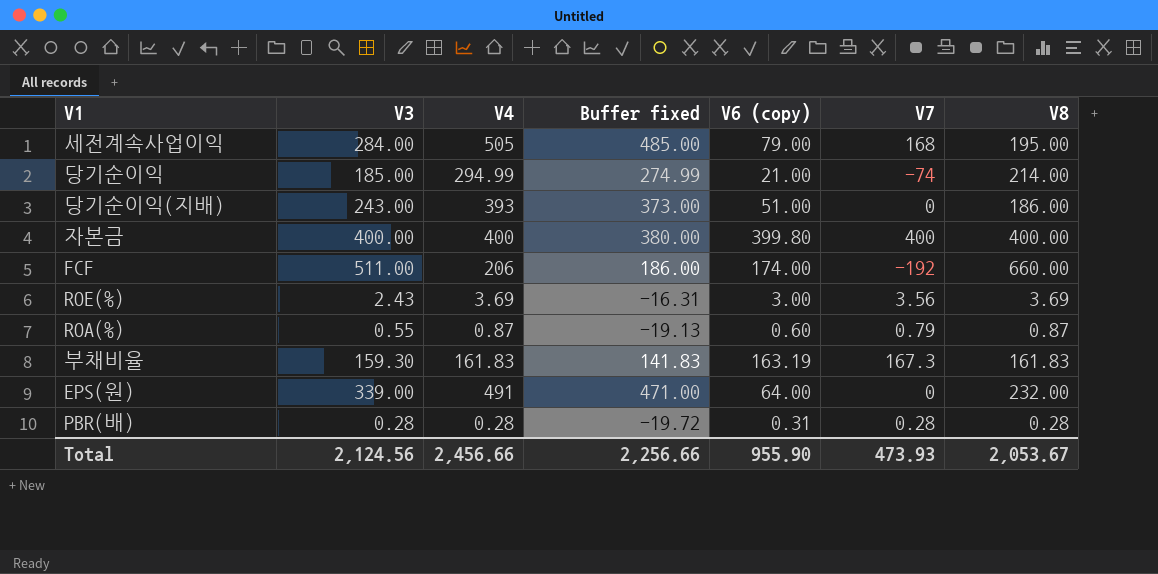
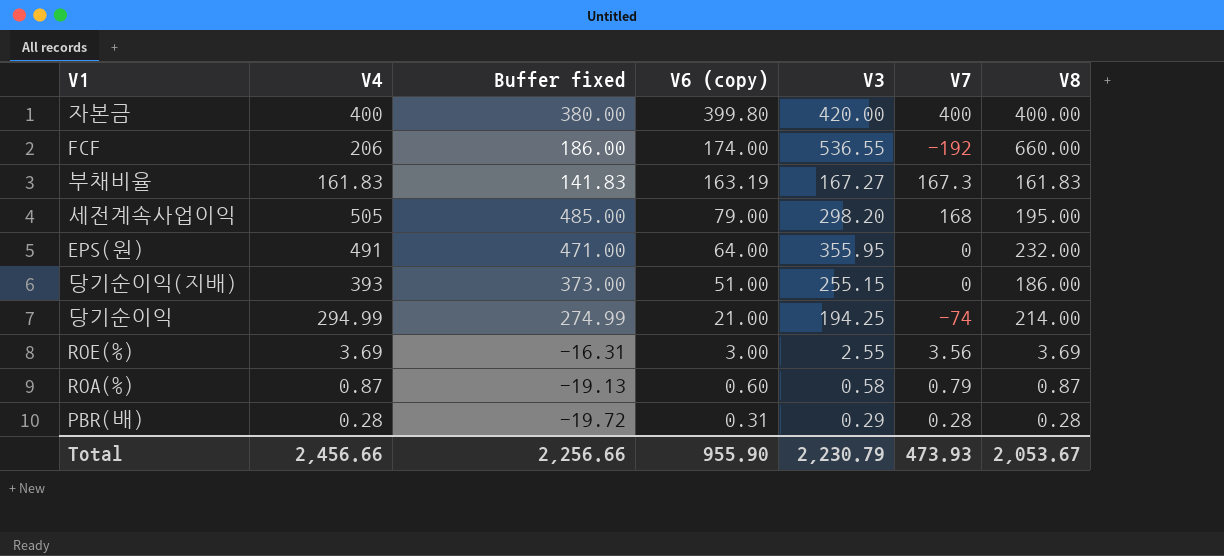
row order: none -> V6 (copy) descending
column V3 | position: 2 -> 5
자본금 | V3: 400.00 -> 420.00
FCF | V3: 511.00 -> 536.55
부채비율 | V3: 159.30 -> 167.27
세전계속사업이익 | V3: 284.00 -> 298.20
EPS(원) | V3: 339.00 -> 355.95
당기순이익(지배) | V3: 243.00 -> 255.15
당기순이익 | V3: 185.00 -> 194.25
ROE(%) | V3: 2.43 -> 2.55
ROA(%) | V3: 0.55 -> 0.58
PBR(배) | V3: 0.28 -> 0.29
Total | V3: 2,124.56 -> 2,230.79

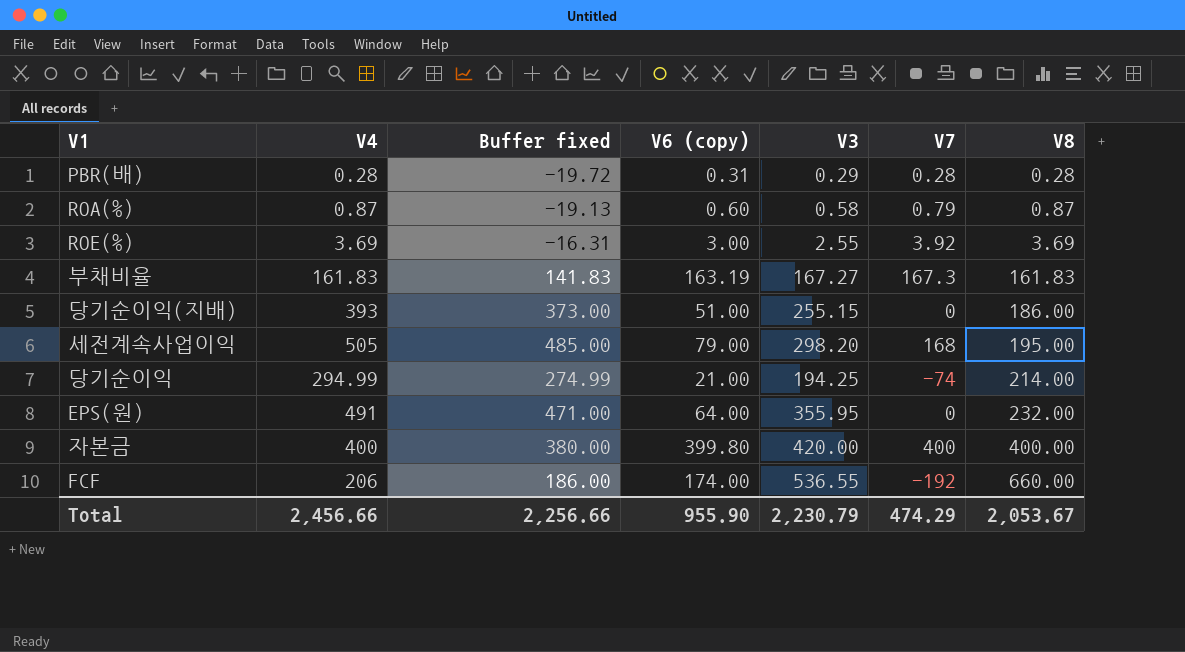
row order: V6 (copy) descending -> V8 ascending
ROE(%) | V7: 3.56 -> 3.92
Total | V7: 473.93 -> 474.29

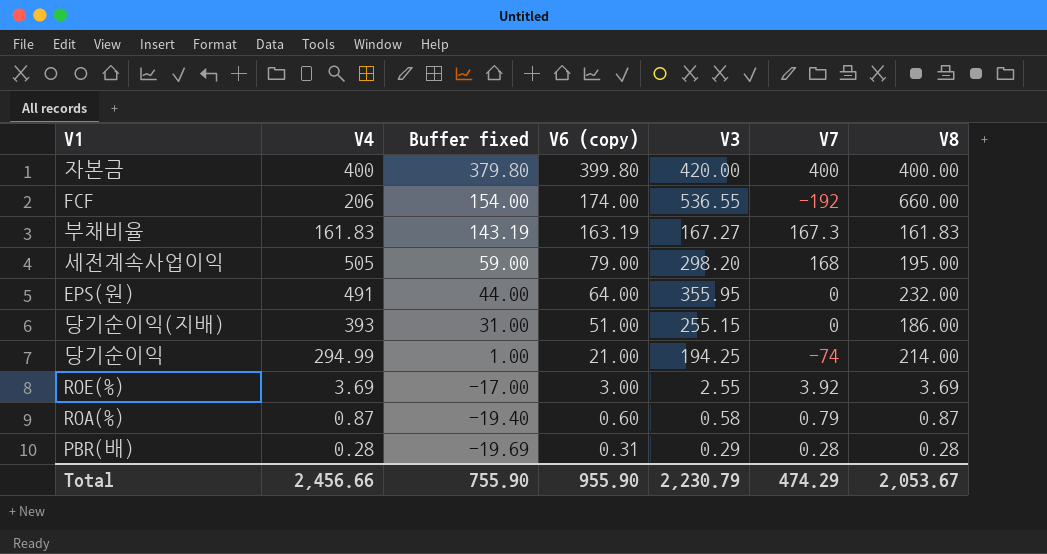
row order: V8 ascending -> Buffer fixed descending
column Buffer fixed | formula: [V4] - 20 -> [V6 (copy)] - 20
Total | Buffer fixed: 2,256.66 -> 755.90

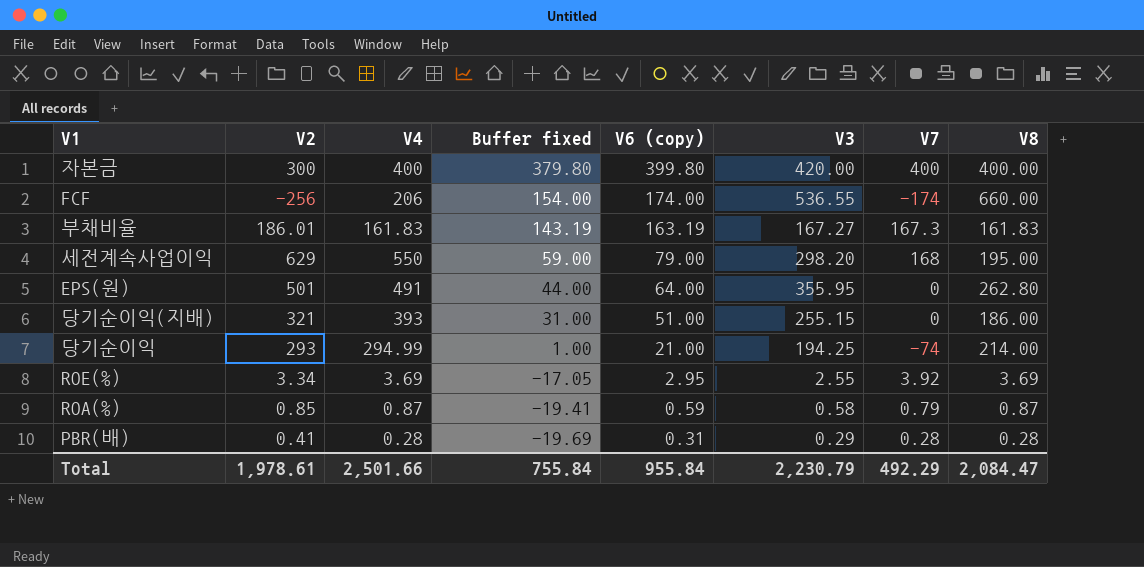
column V2 | position: none -> 2
FCF | V7: -192 -> -174
세전계속사업이익 | V4: 505 -> 550
EPS(원) | V8: 232.00 -> 262.80
ROE(%) | Buffer fixed: -17.00 -> -17.05
ROE(%) | V6 (copy): 3.00 -> 2.95
ROA(%) | Buffer fixed: -19.40 -> -19.41
ROA(%) | V6 (copy): 0.60 -> 0.59
Total | V4: 2,456.66 -> 2,501.66
Total | Buffer fixed: 755.90 -> 755.84
Total | V6 (copy): 955.90 -> 955.84
Total | V7: 474.29 -> 492.29
Total | V8: 2,053.67 -> 2,084.47

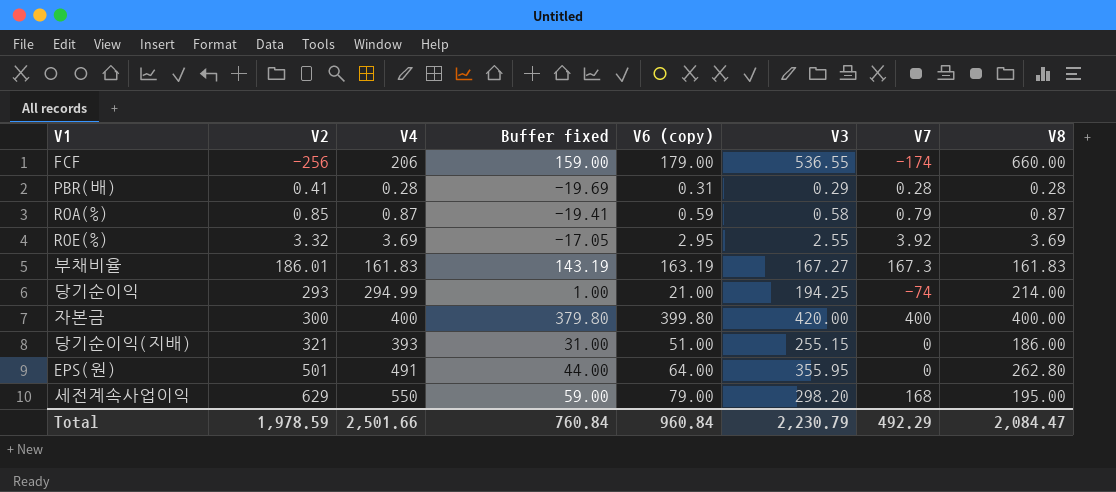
row order: Buffer fixed descending -> V2 ascending
FCF | Buffer fixed: 154.00 -> 159.00
FCF | V6 (copy): 174.00 -> 179.00
ROE(%) | V2: 3.34 -> 3.32
Total | V2: 1,978.61 -> 1,978.59
Total | Buffer fixed: 755.84 -> 760.84
Total | V6 (copy): 955.84 -> 960.84

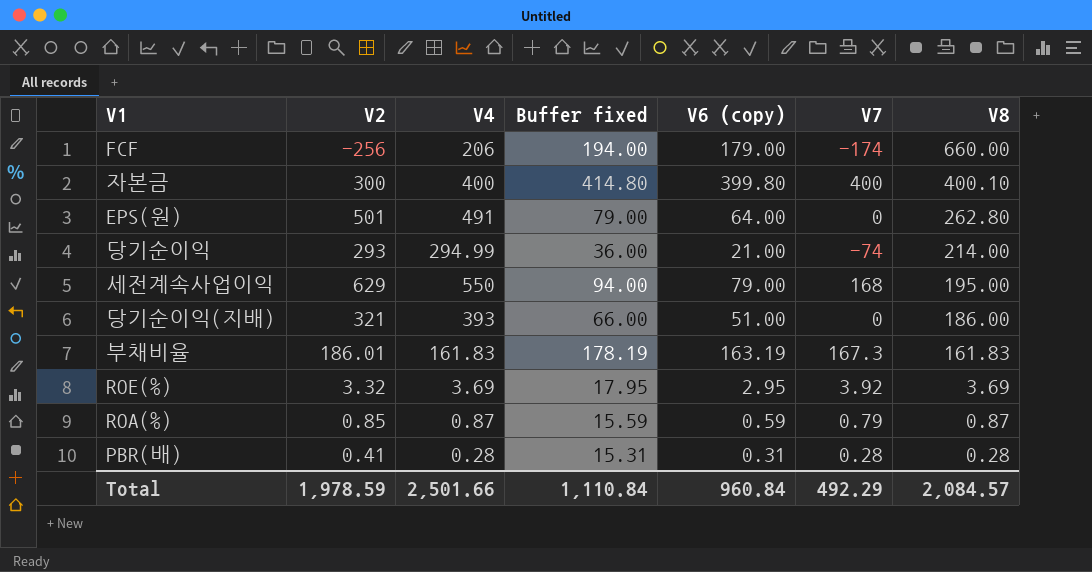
row order: V2 ascending -> V8 descending
column V3 | position: 6 -> none
column Buffer fixed | formula: [V6 (copy)] - 20 -> [V6 (copy)] + 15
자본금 | V8: 400.00 -> 400.10
Total | Buffer fixed: 760.84 -> 1,110.84
Total | V8: 2,084.47 -> 2,084.57

